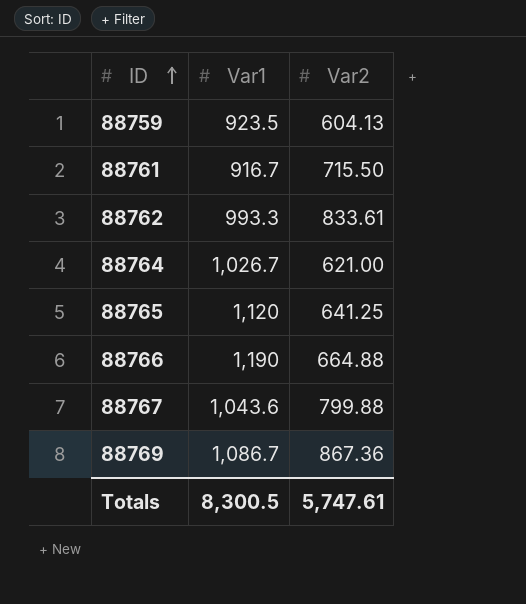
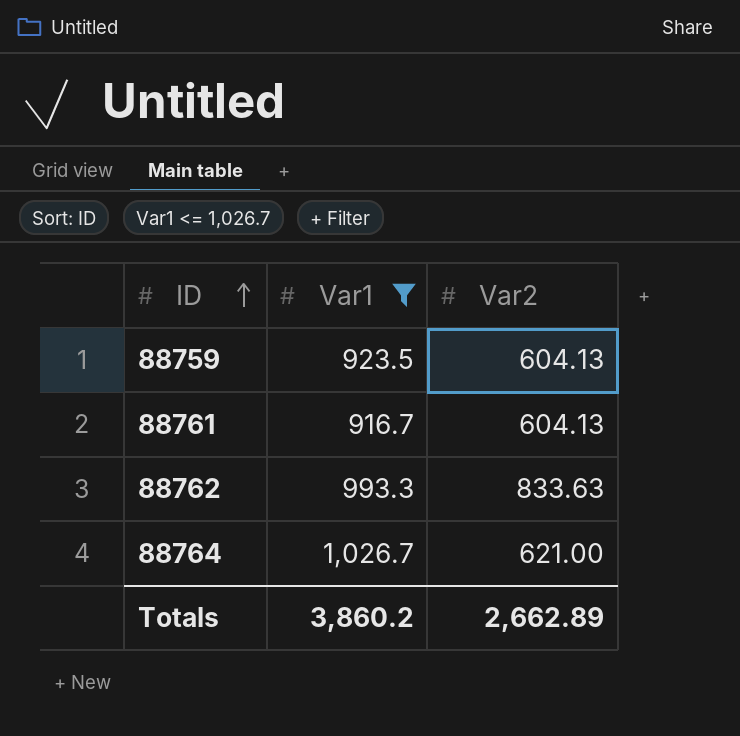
filter: none -> Var1 <= 1,026.7
88761 | Var2: 715.50 -> 604.13
88762 | Var2: 833.61 -> 833.63
Totals | Var1: 8,300.5 -> 3,860.2
Totals | Var2: 5,747.61 -> 2,662.89

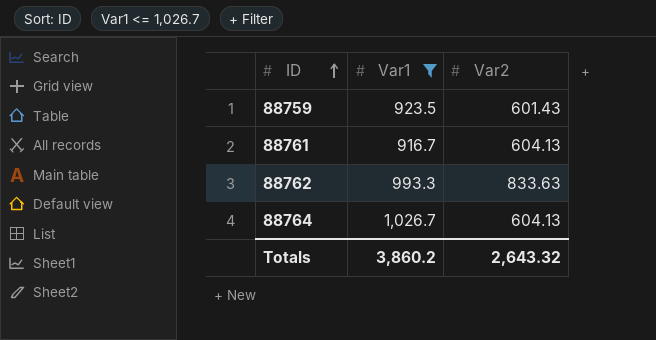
88759 | Var2: 604.13 -> 601.43
88764 | Var2: 621.00 -> 604.13
Totals | Var2: 2,662.89 -> 2,643.32

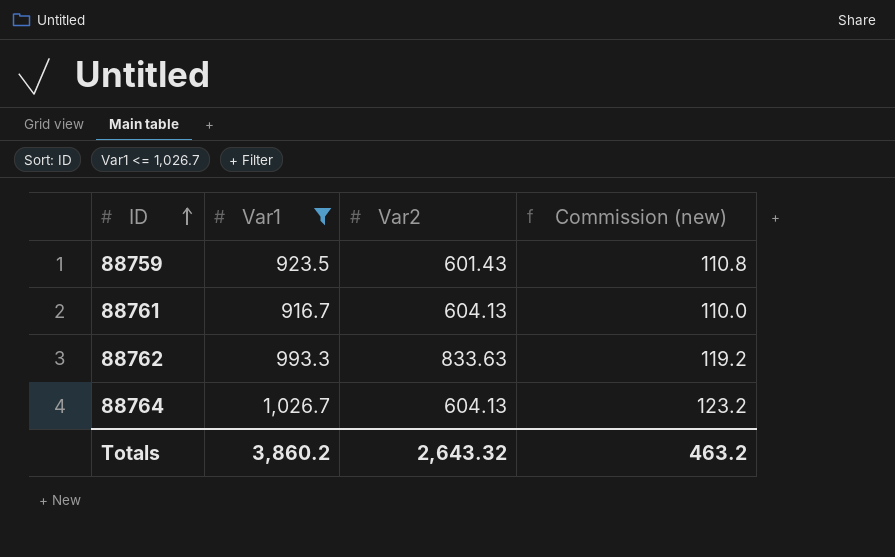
column Commission (new) | formula: none -> [Var1] * 0.12

